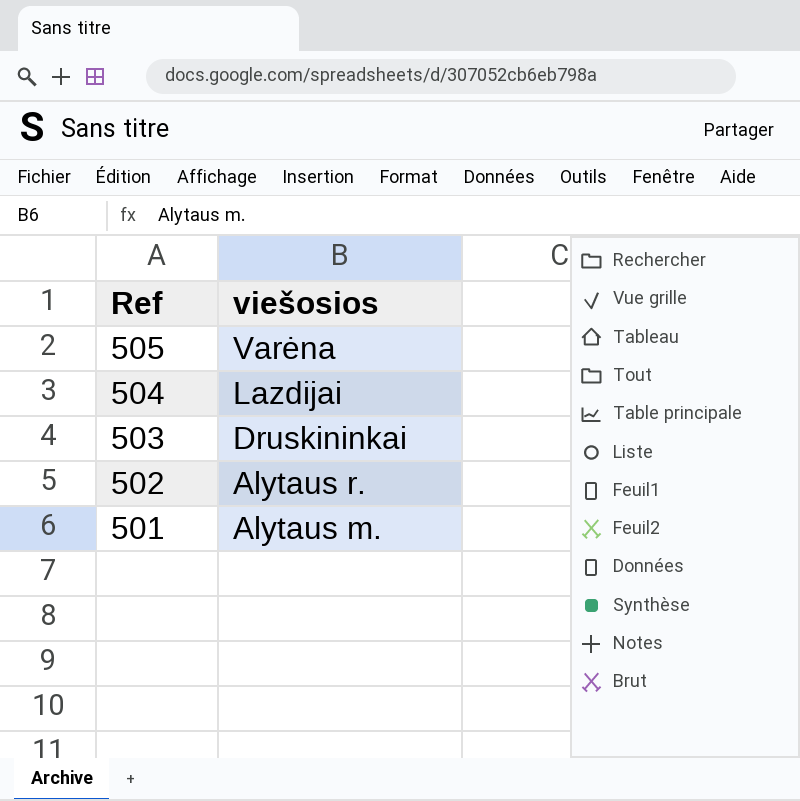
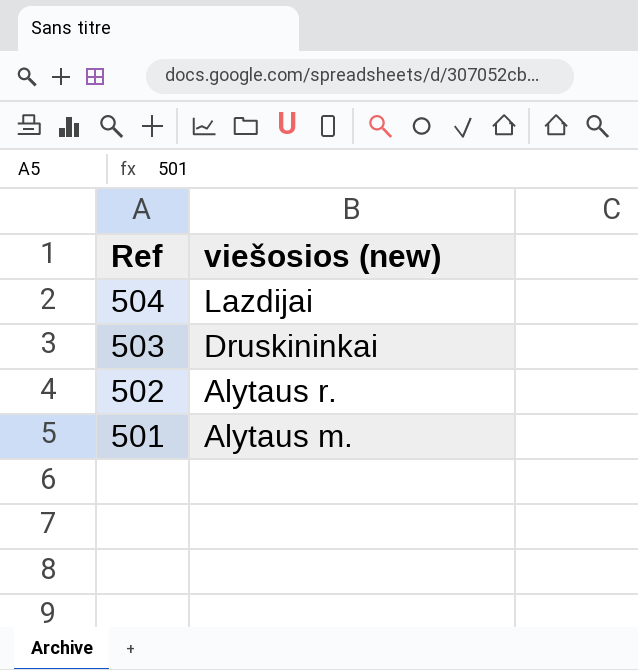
column name: viešosios -> viešosios (new)
row 505: Varėna -> none

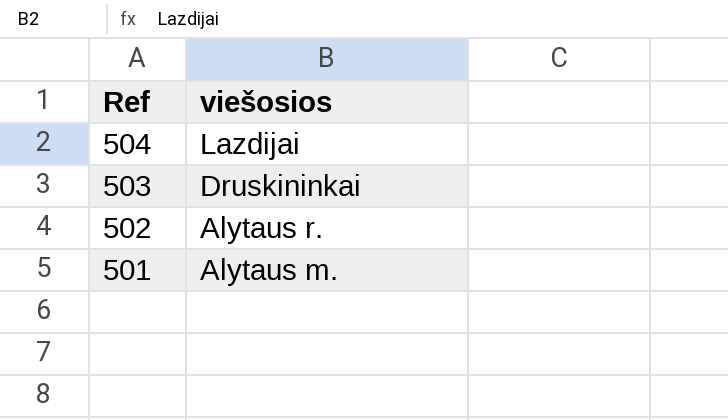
column name: viešosios (new) -> viešosios

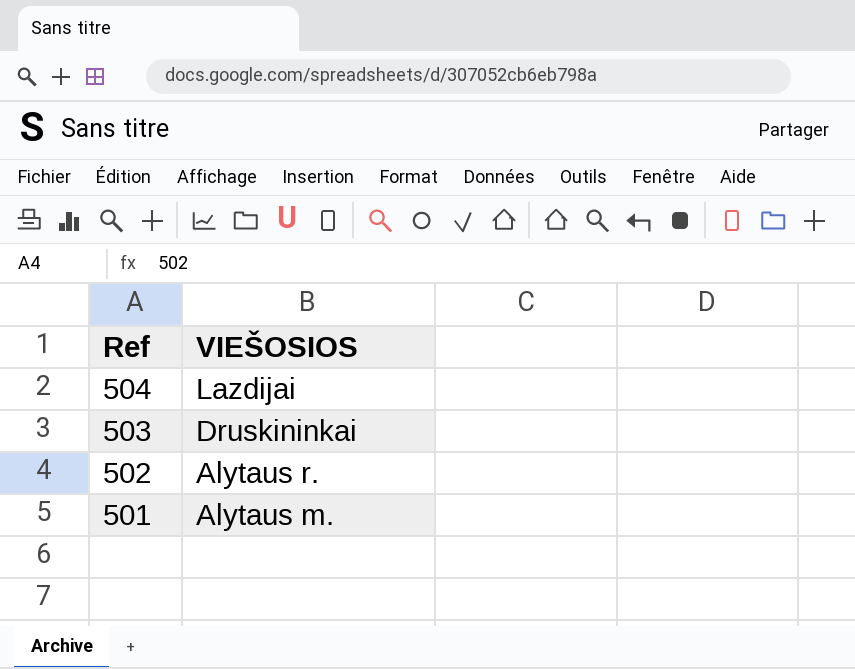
column name: viešosios -> VIEŠOSIOS

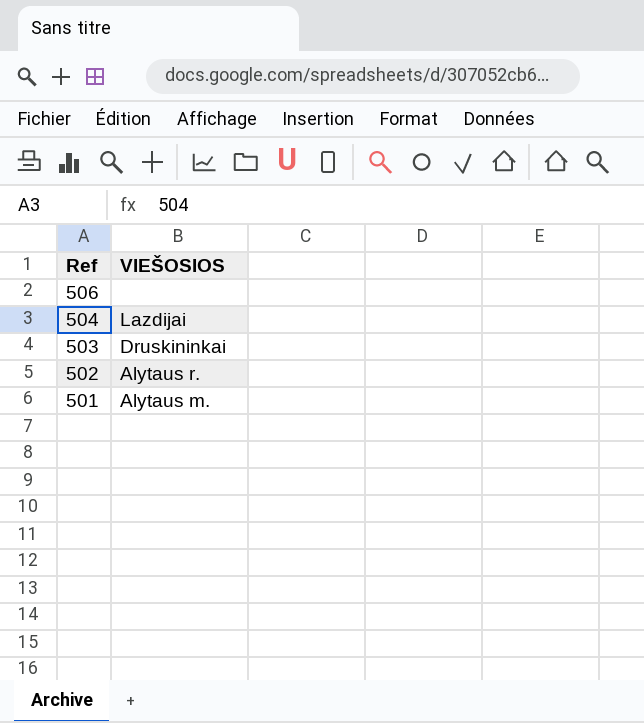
row 506: none -> none

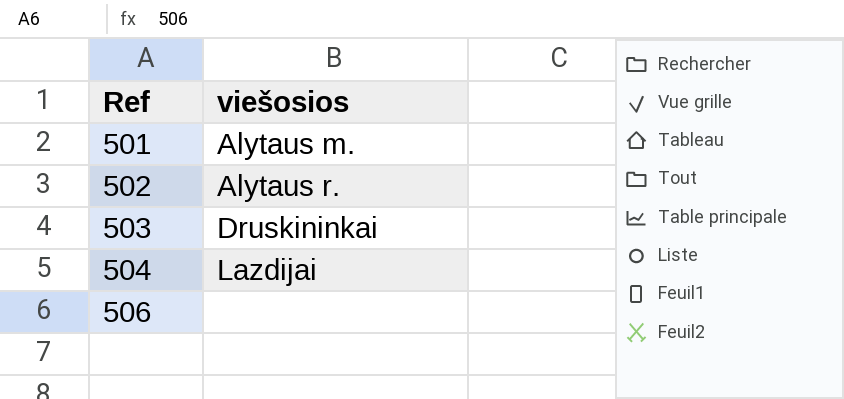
row order: Ref descending -> Ref ascending
column name: VIEŠOSIOS -> viešosios

